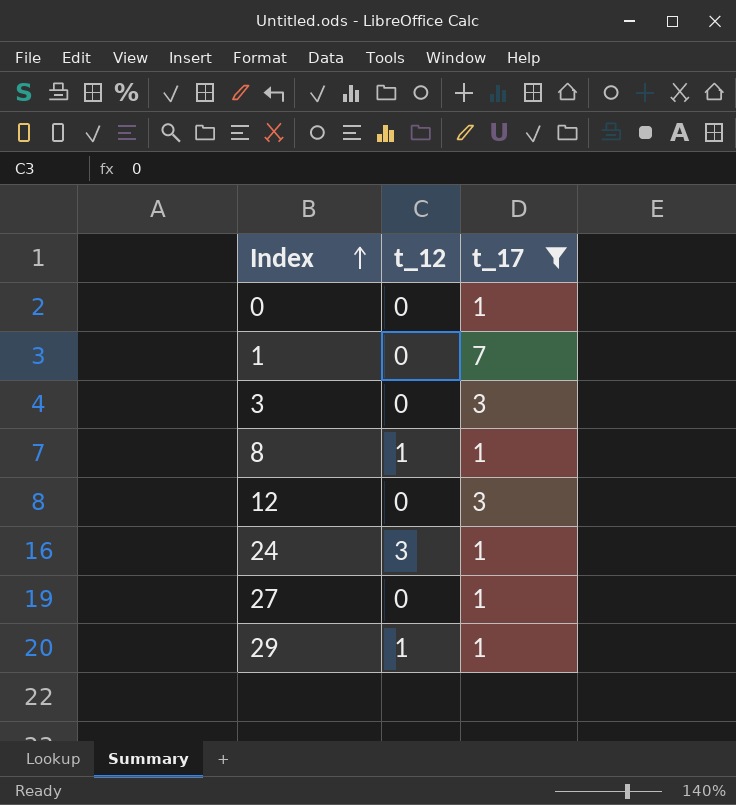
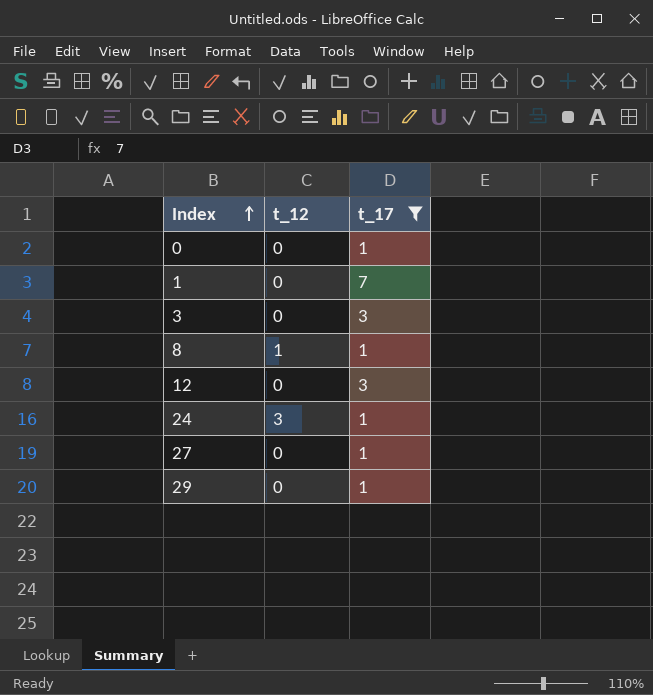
29 | t_12: 1 -> 0

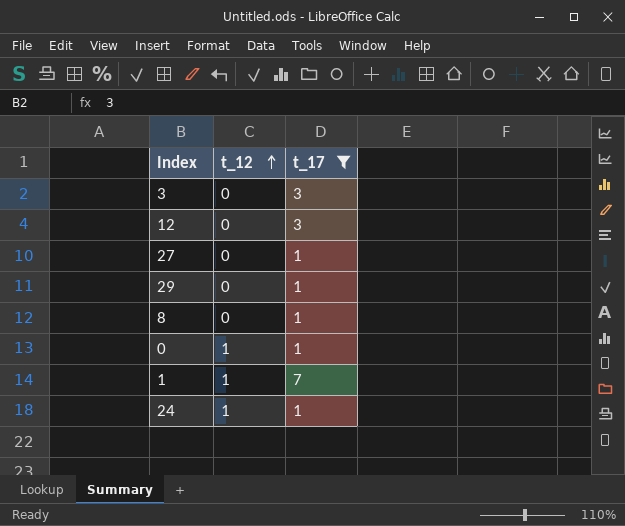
row order: Index ascending -> t_12 ascending
8 | t_12: 1 -> 0
0 | t_12: 0 -> 1
1 | t_12: 0 -> 1
24 | t_12: 3 -> 1

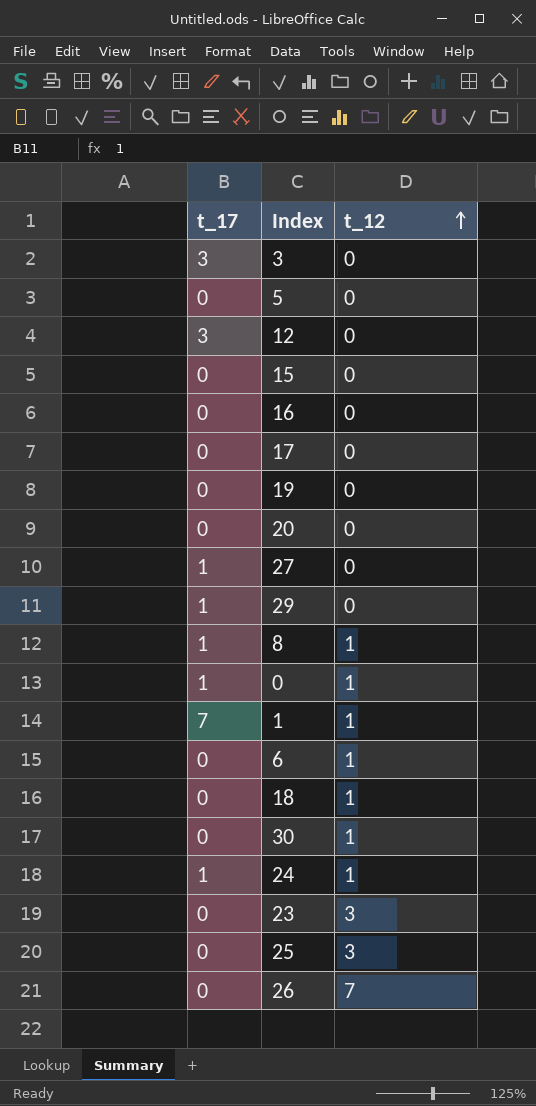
filter: t_17 != 0 -> none
column t_17 | position: 3 -> 1
8 | t_12: 0 -> 1

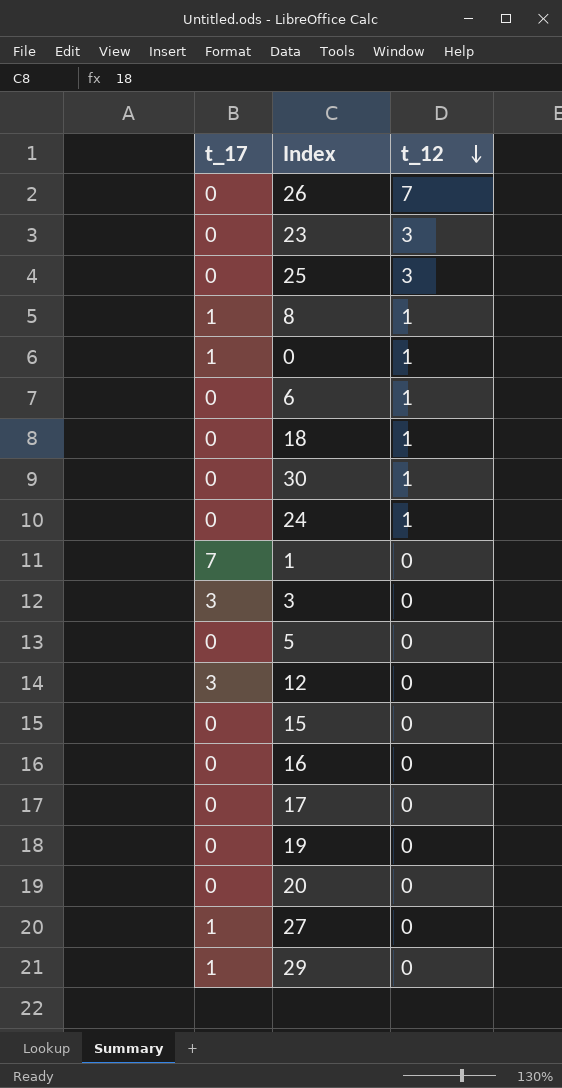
row order: t_12 ascending -> t_12 descending
24 | t_17: 1 -> 0
1 | t_12: 1 -> 0

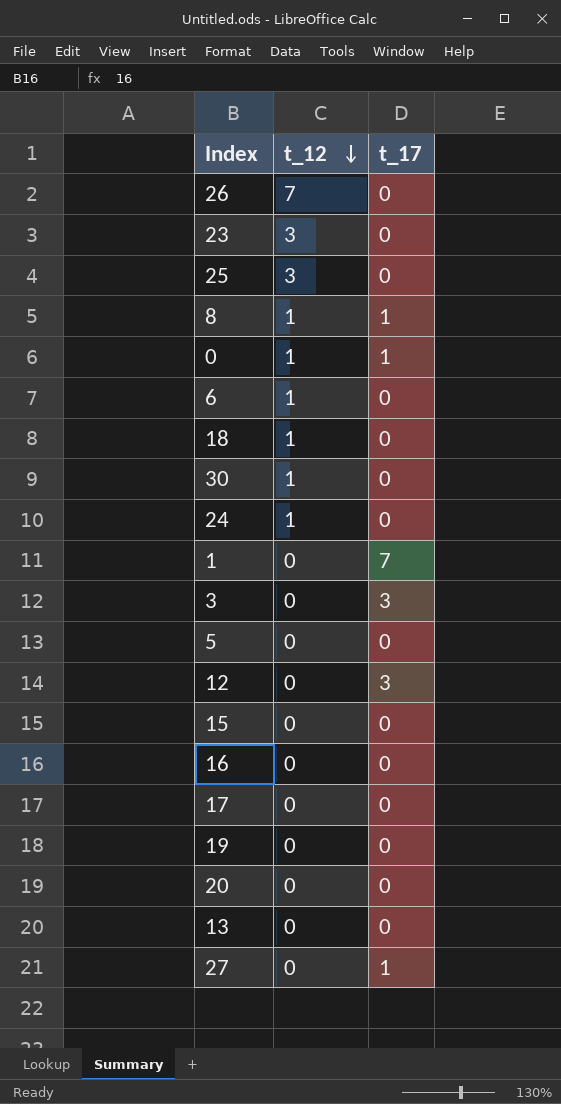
column t_17 | position: 1 -> 3
row 29: 1 | 0 -> none
row 13: none -> 0 | 0

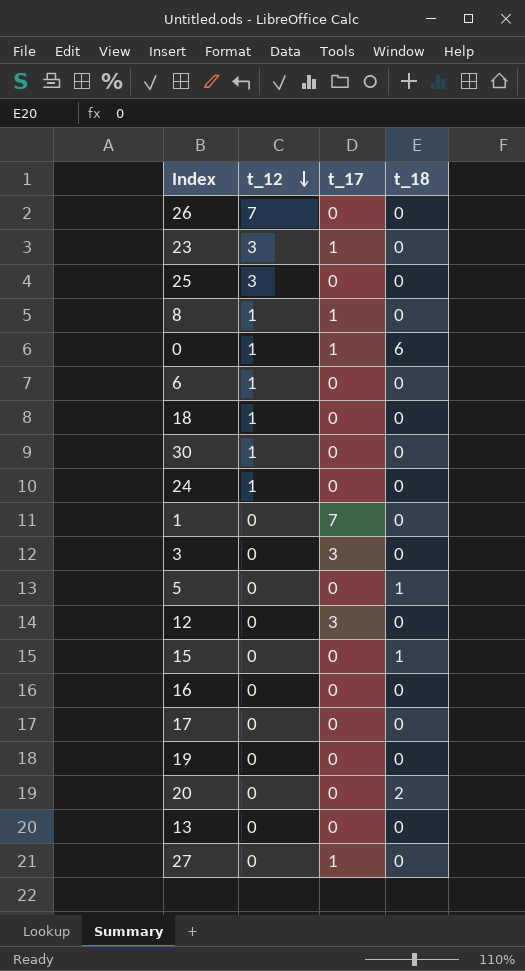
column t_18 | position: none -> 4
23 | t_17: 0 -> 1

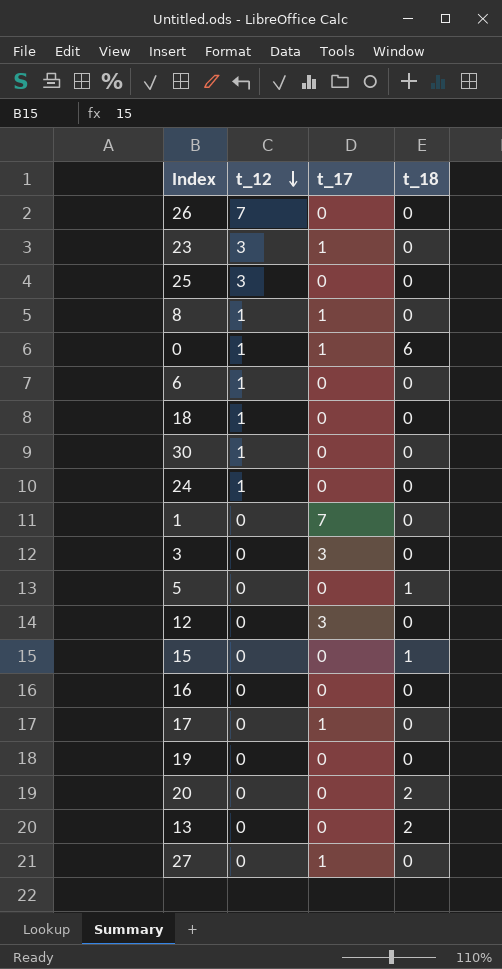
17 | t_17: 0 -> 1
13 | t_18: 0 -> 2

